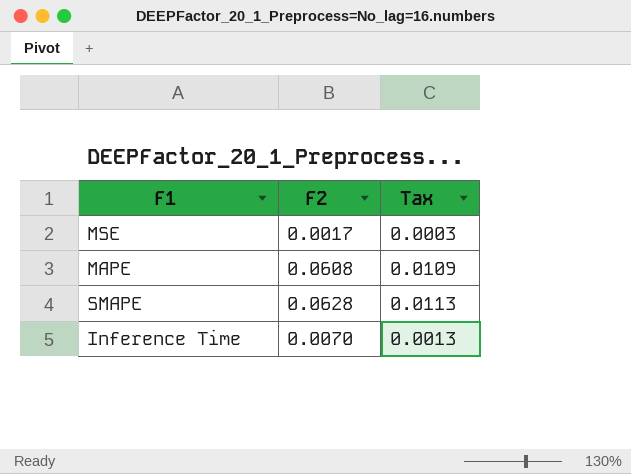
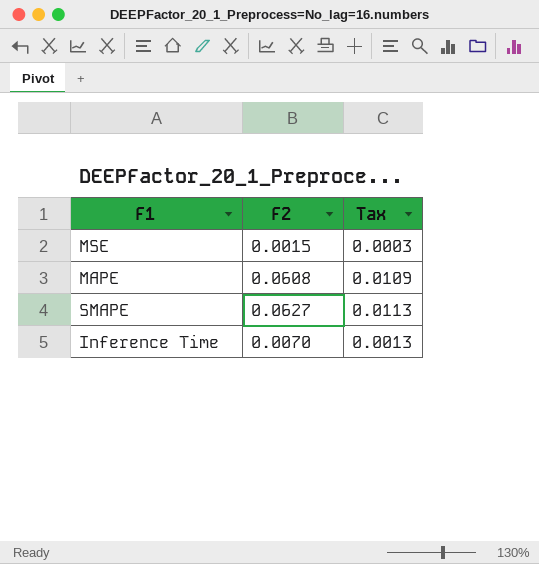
MSE | F2: 0.0017 -> 0.0015
SMAPE | F2: 0.0628 -> 0.0627

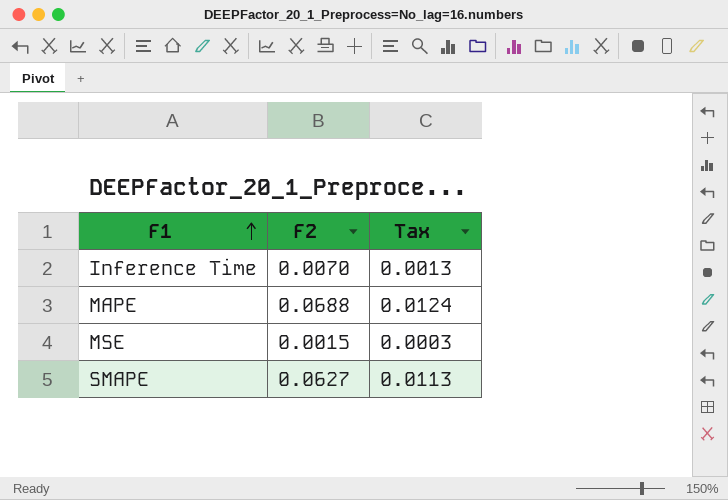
row order: none -> F1 ascending
MAPE | F2: 0.0608 -> 0.0688
MAPE | Tax: 0.0109 -> 0.0124

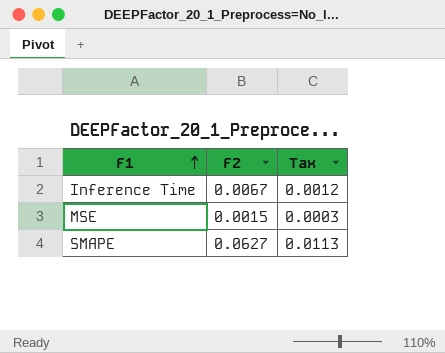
row MAPE: 0.0688 | 0.0124 -> none
Inference Time | F2: 0.0070 -> 0.0067
Inference Time | Tax: 0.0013 -> 0.0012

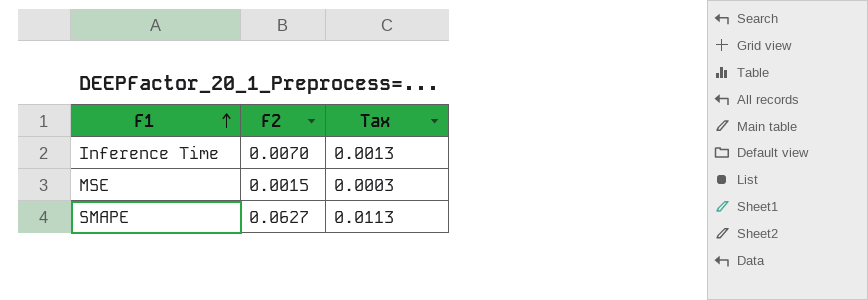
Inference Time | F2: 0.0067 -> 0.0070
Inference Time | Tax: 0.0012 -> 0.0013

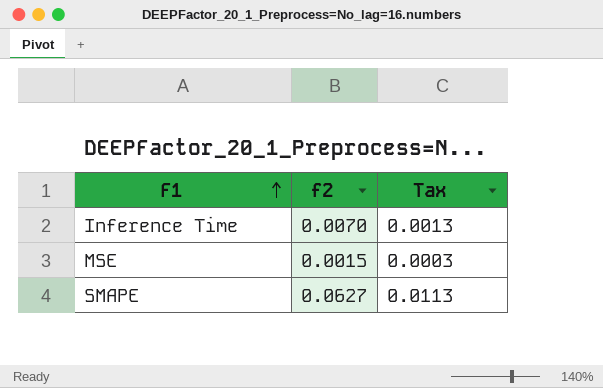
column name: F2 -> f2

